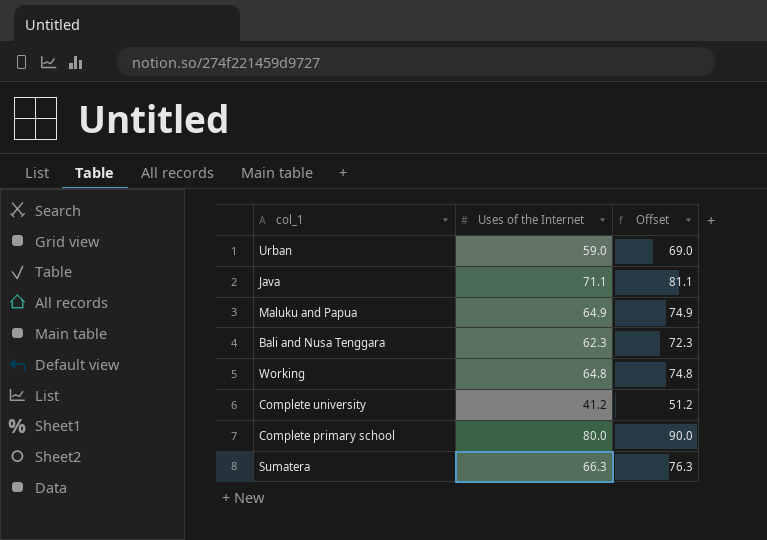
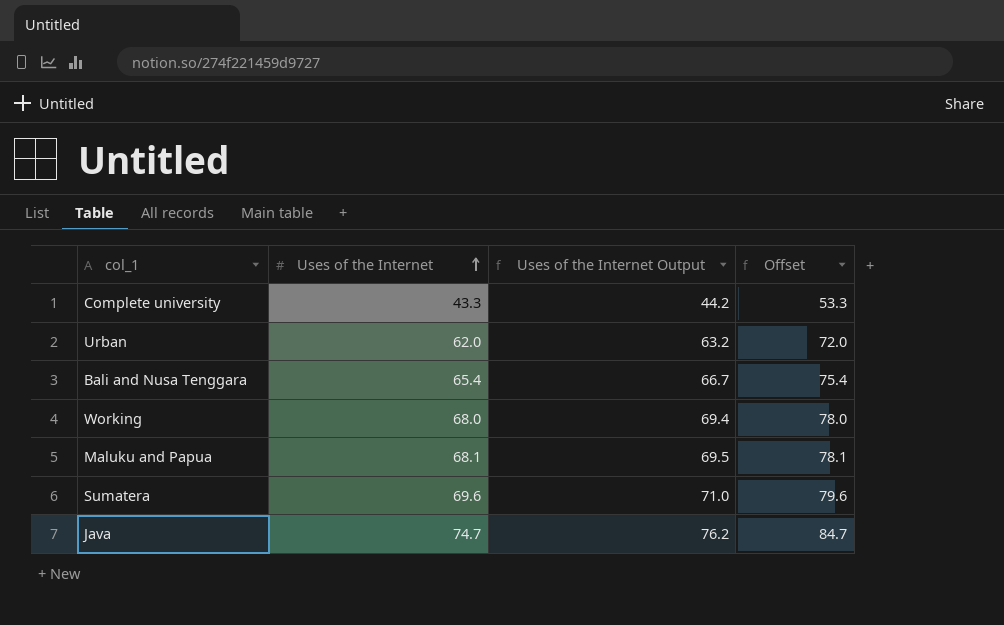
row order: none -> Uses of the Internet ascending
column Uses of the Internet Output | formula: none -> [Uses of the Internet] * 1.02
row Complete primary school: 80.0 | 90.0 -> none
Complete university | Uses of the Internet: 41.2 -> 43.3
Complete university | Offset: 51.2 -> 53.3
Urban | Uses of the Internet: 59.0 -> 62.0
Urban | Offset: 69.0 -> 72.0
Bali and Nusa Tenggara | Uses of the Internet: 62.3 -> 65.4
Bali and Nusa Tenggara | Offset: 72.3 -> 75.4
Working | Uses of the Internet: 64.8 -> 68.0
Working | Offset: 74.8 -> 78.0
Maluku and Papua | Uses of the Internet: 64.9 -> 68.1
Maluku and Papua | Offset: 74.9 -> 78.1
Sumatera | Uses of the Internet: 66.3 -> 69.6
Sumatera | Offset: 76.3 -> 79.6
Java | Uses of the Internet: 71.1 -> 74.7
Java | Offset: 81.1 -> 84.7

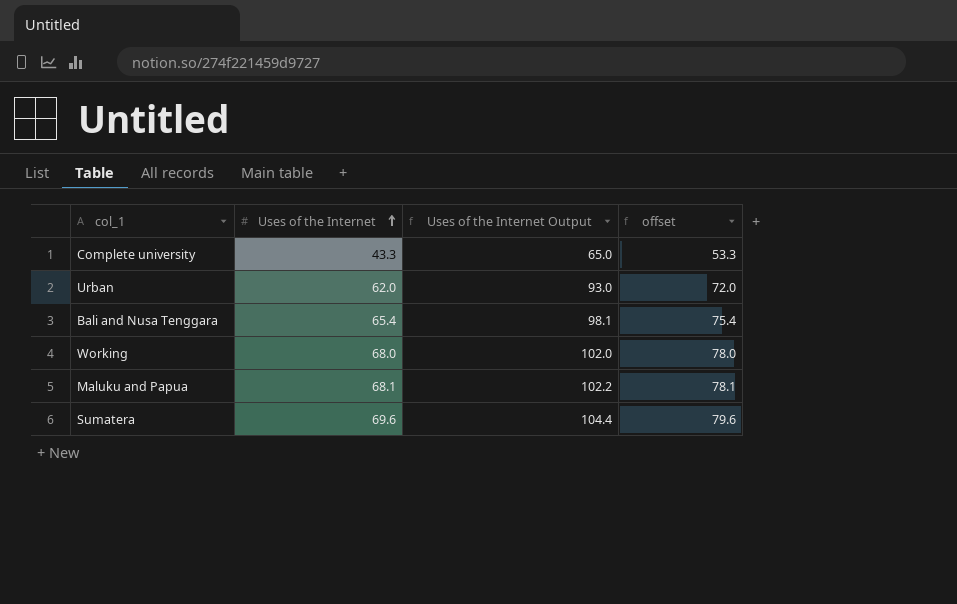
column Uses of the Internet Output | formula: [Uses of the Internet] * 1.02 -> [Uses of the Internet] * 1.5
column name: Offset -> offset
row Java: 74.7 | 76.2 | 84.7 -> none

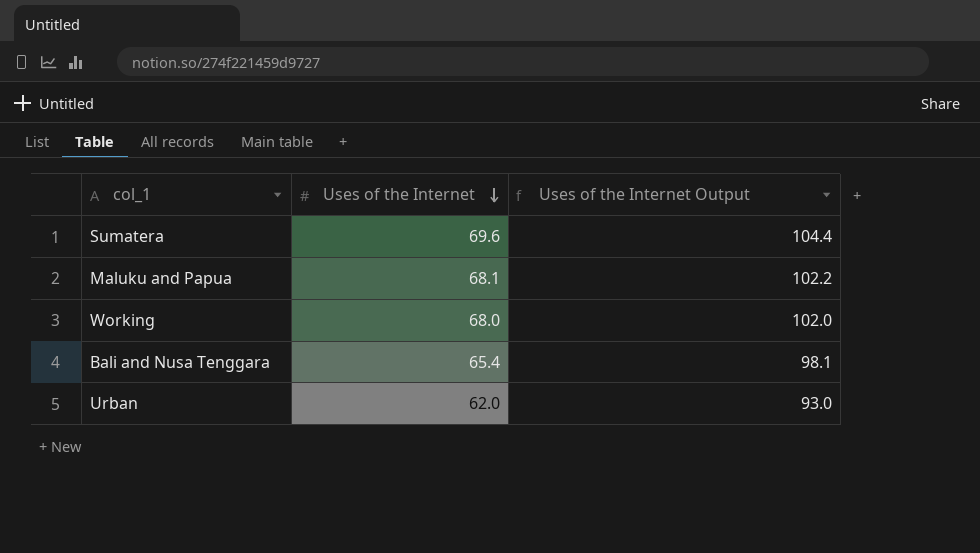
row order: Uses of the Internet ascending -> Uses of the Internet descending
column offset | formula: [Uses of the Internet] + 10 -> none
row Complete university: 43.3 | 65.0 | 53.3 -> none

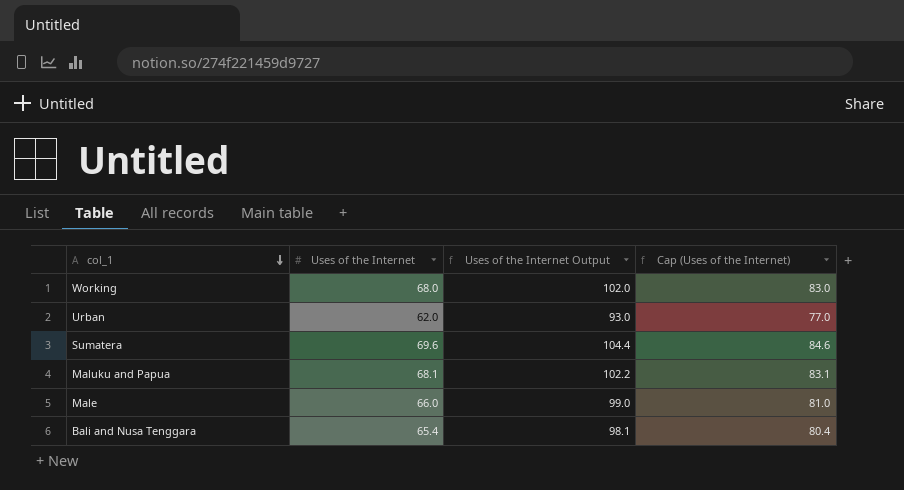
row order: Uses of the Internet descending -> col_1 descending
column Cap (Uses of the Internet) | formula: none -> [Uses of the Internet] + 15
row Male: none -> 66.0 | 99.0 | 81.0

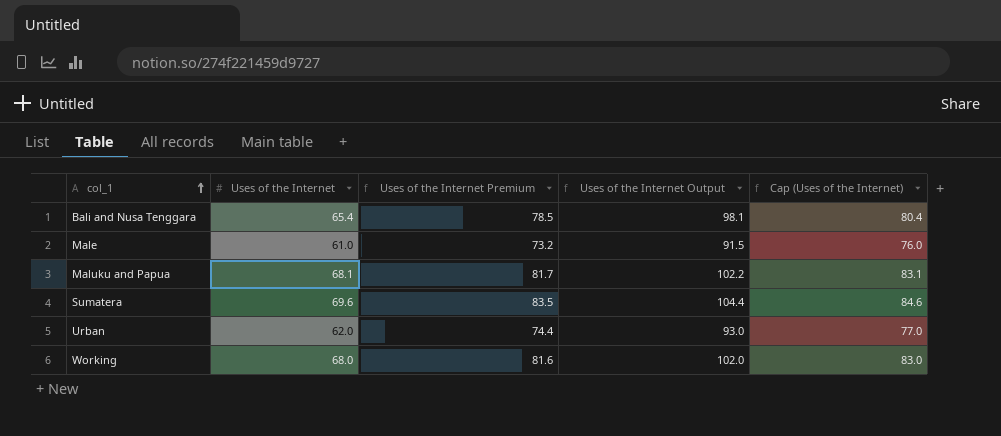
row order: col_1 descending -> col_1 ascending
column Uses of the Internet Premium | formula: none -> [Uses of the Internet] * 1.2
Male | Uses of the Internet: 66.0 -> 61.0
Male | Uses of the Internet Output: 99.0 -> 91.5
Male | Cap (Uses of the Internet): 81.0 -> 76.0

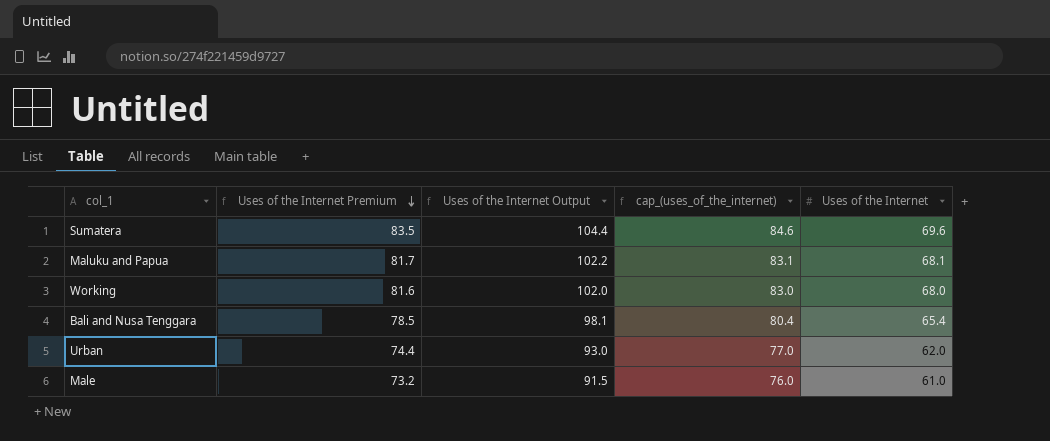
row order: col_1 ascending -> Uses of the Internet Premium descending
column name: Cap (Uses of the Internet) -> cap_(uses_of_the_internet)
column Uses of the Internet | position: 2 -> 5

